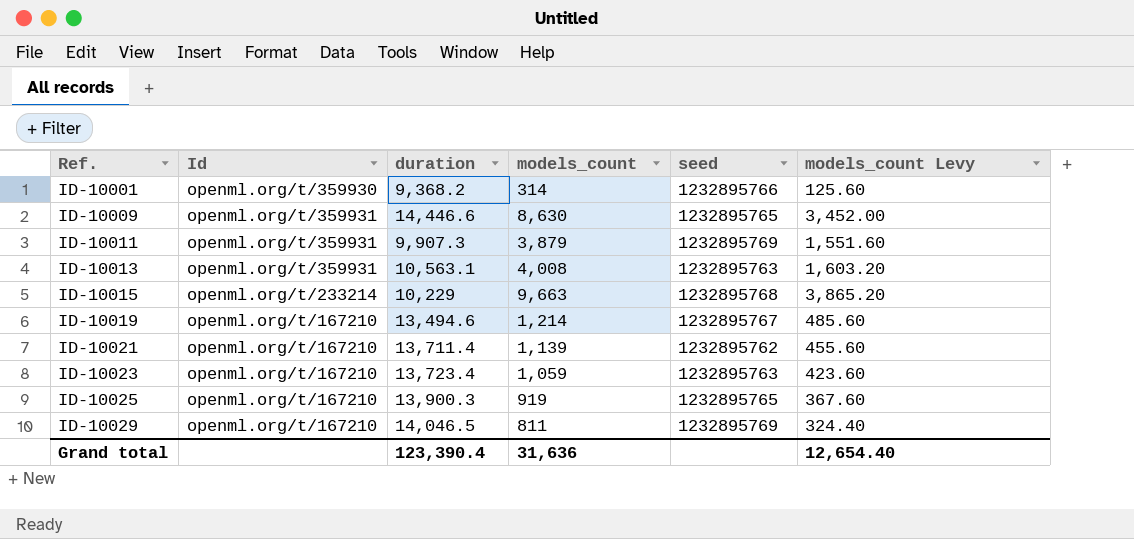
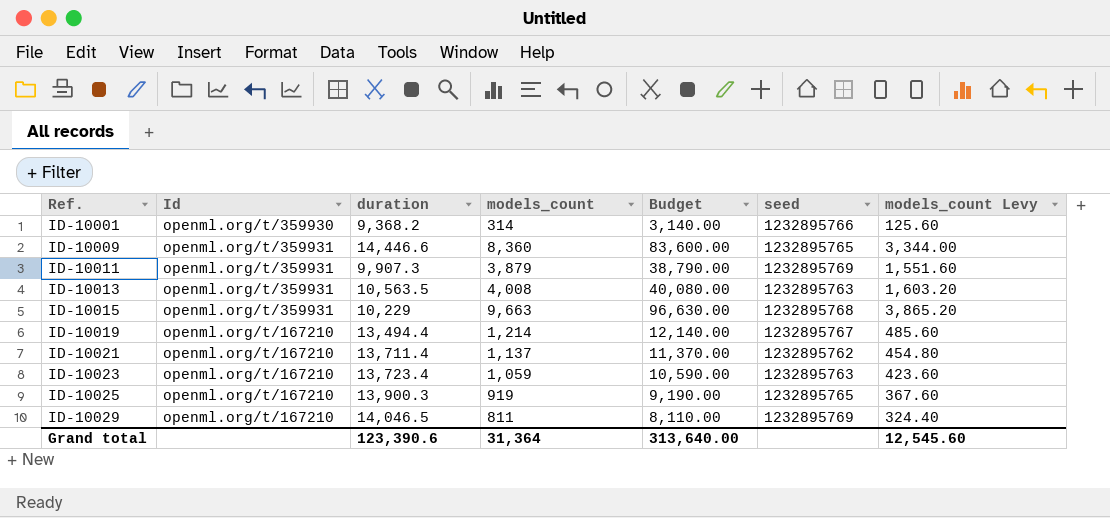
column Budget | formula: none -> [models_count] * 10
ID-10009 | models_count: 8,630 -> 8,360
ID-10009 | models_count Levy: 3,452.00 -> 3,344.00
ID-10013 | duration: 10,563.1 -> 10,563.5
ID-10015 | Id: openml.org/t/233214 -> openml.org/t/359931
ID-10019 | duration: 13,494.6 -> 13,494.4
ID-10021 | models_count: 1,139 -> 1,137
ID-10021 | models_count Levy: 455.60 -> 454.80
Grand total | duration: 123,390.4 -> 123,390.6
Grand total | models_count: 31,636 -> 31,364
Grand total | models_count Levy: 12,654.40 -> 12,545.60

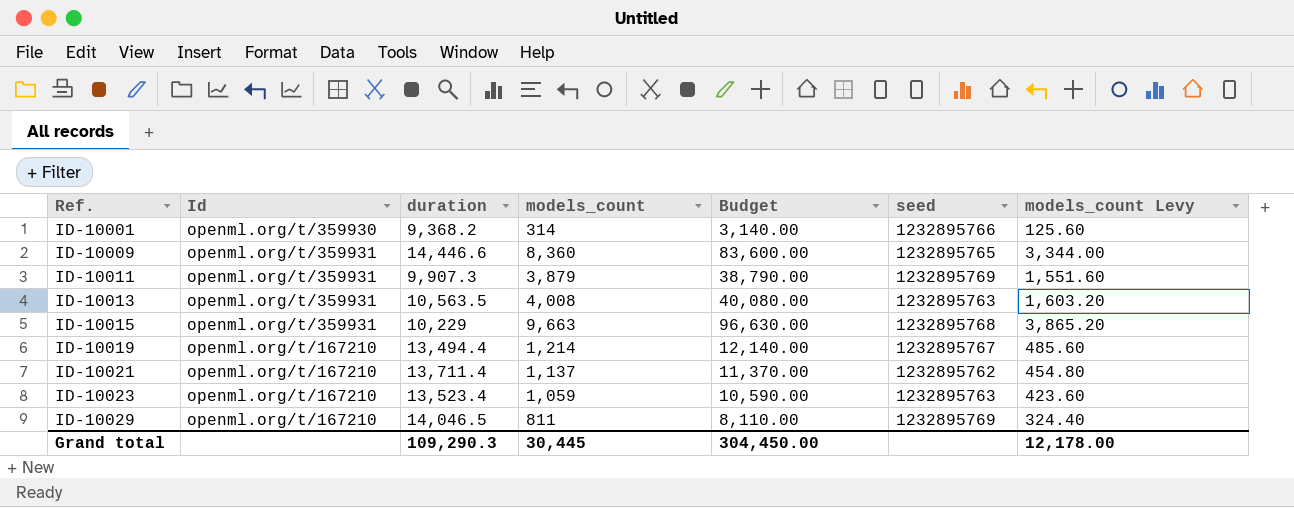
row ID-10025: openml.org/t/167210 | 13,900.3 | 919 | 9,190.00 | 1232895765 | 367.60 -> none
ID-10023 | duration: 13,723.4 -> 13,523.4
Grand total | duration: 123,390.6 -> 109,290.3
Grand total | models_count: 31,364 -> 30,445
Grand total | Budget: 313,640.00 -> 304,450.00
Grand total | models_count Levy: 12,545.60 -> 12,178.00

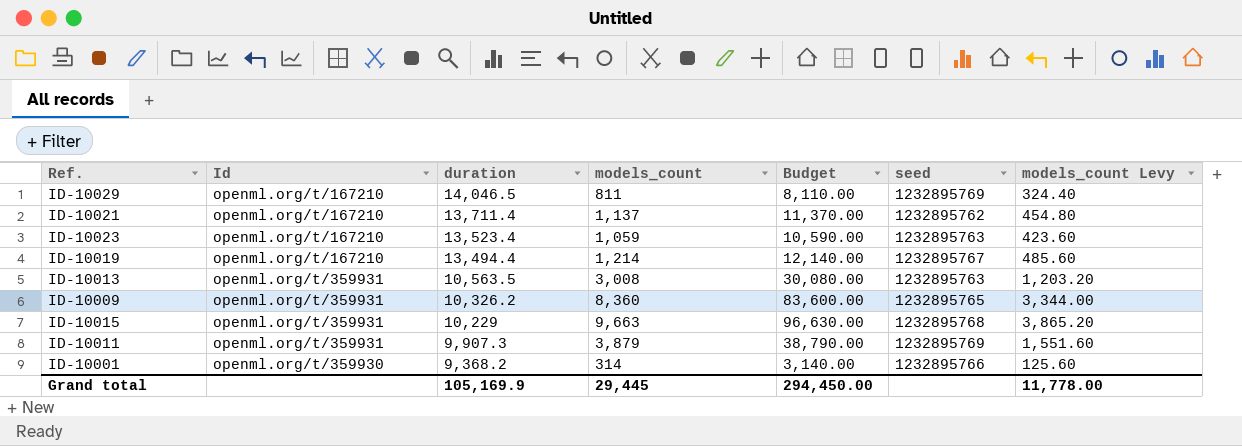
row order: Ref. ascending -> duration descending
ID-10013 | models_count: 4,008 -> 3,008
ID-10013 | Budget: 40,080.00 -> 30,080.00
ID-10013 | models_count Levy: 1,603.20 -> 1,203.20
ID-10009 | duration: 14,446.6 -> 10,326.2
Grand total | duration: 109,290.3 -> 105,169.9
Grand total | models_count: 30,445 -> 29,445
Grand total | Budget: 304,450.00 -> 294,450.00
Grand total | models_count Levy: 12,178.00 -> 11,778.00

